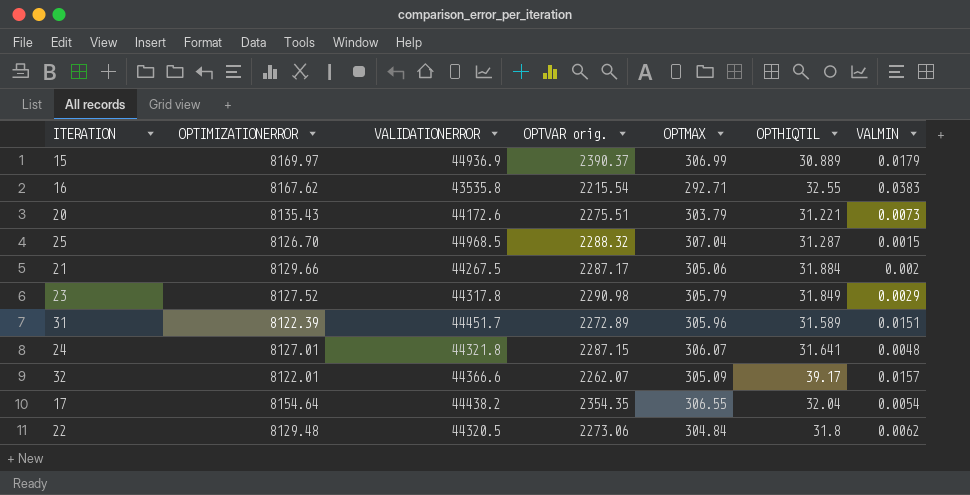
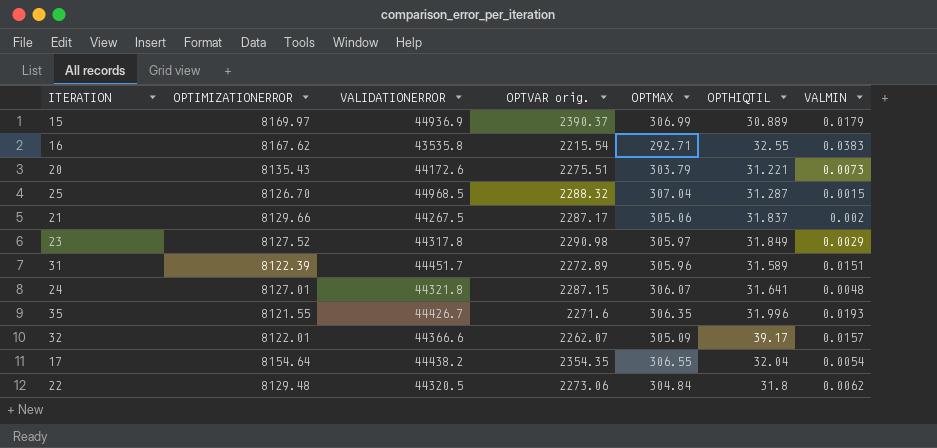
21 | OPTHIQTIL: 31.884 -> 31.837
23 | OPTMAX: 305.79 -> 305.97
row 35: none -> 8121.55 | 44426.7 | 2271.6 | 306.35 | 31.996 | 0.0193

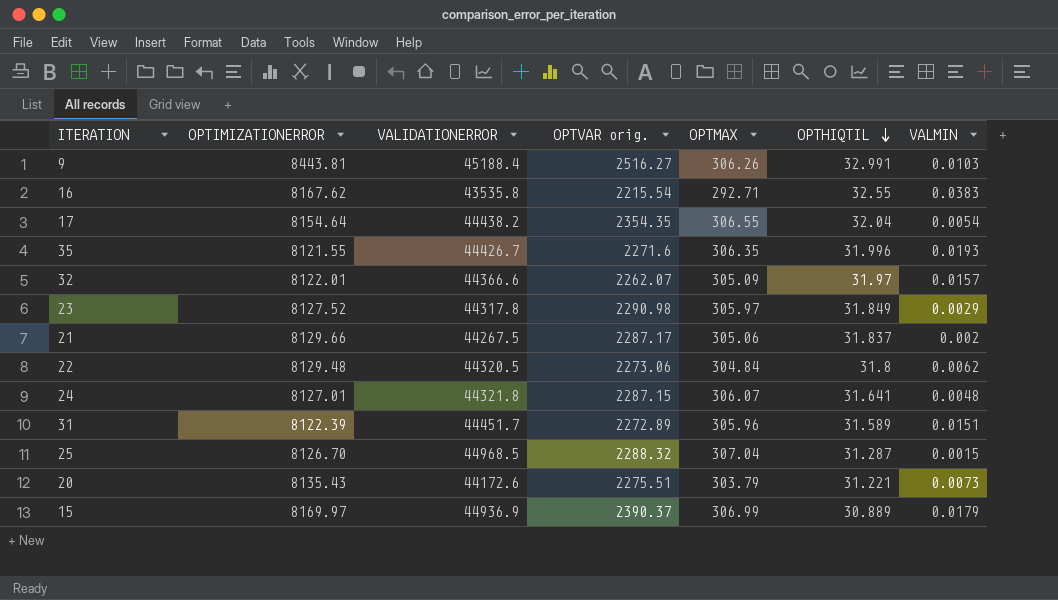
row order: none -> OPTHIQTIL descending
row 9: none -> 8443.81 | 45188.4 | 2516.27 | 306.26 | 32.991 | 0.0103
32 | OPTHIQTIL: 39.17 -> 31.97

